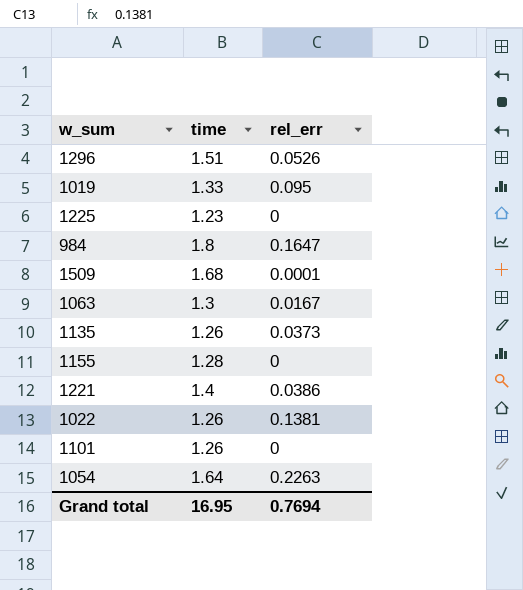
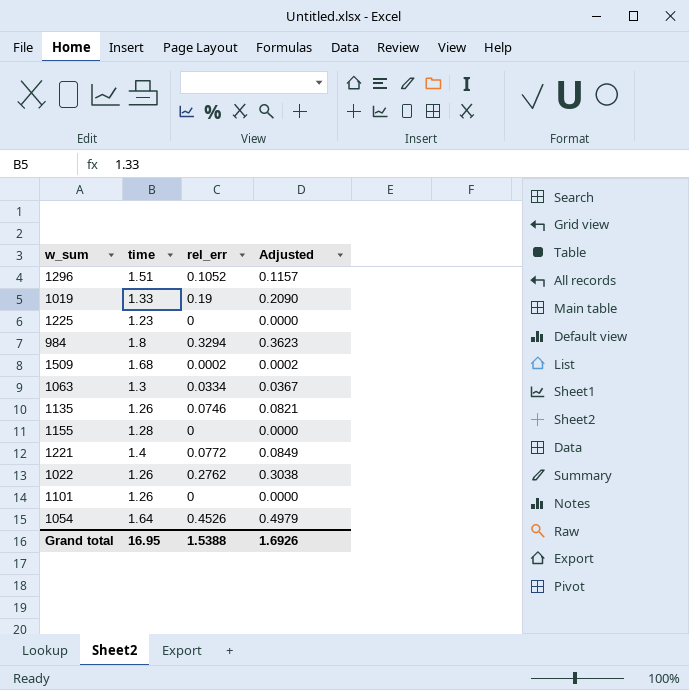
column Adjusted | formula: none -> [rel_err] * 1.1
1296 | rel_err: 0.0526 -> 0.1052
1019 | rel_err: 0.095 -> 0.19
984 | rel_err: 0.1647 -> 0.3294
1509 | rel_err: 0.0001 -> 0.0002
1063 | rel_err: 0.0167 -> 0.0334
1135 | rel_err: 0.0373 -> 0.0746
1221 | rel_err: 0.0386 -> 0.0772
1022 | rel_err: 0.1381 -> 0.2762
1054 | rel_err: 0.2263 -> 0.4526
Grand total | rel_err: 0.7694 -> 1.5388

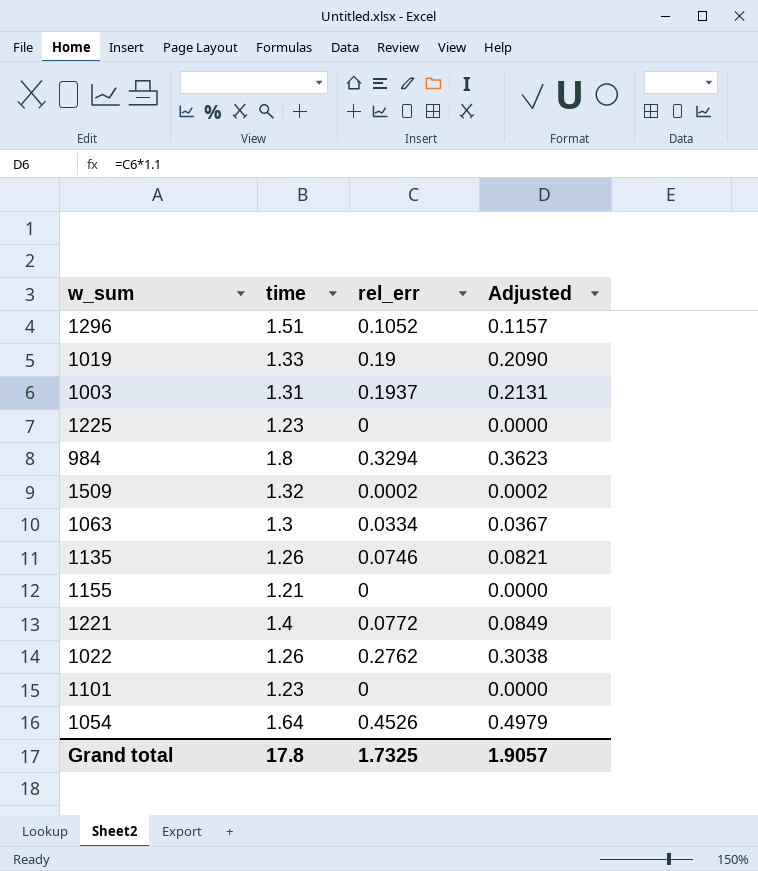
row 1003: none -> 1.31 | 0.1937 | 0.2131
1509 | time: 1.68 -> 1.32
1155 | time: 1.28 -> 1.21
1101 | time: 1.26 -> 1.23
Grand total | time: 16.95 -> 17.8
Grand total | rel_err: 1.5388 -> 1.7325
Grand total | Adjusted: 1.6926 -> 1.9057

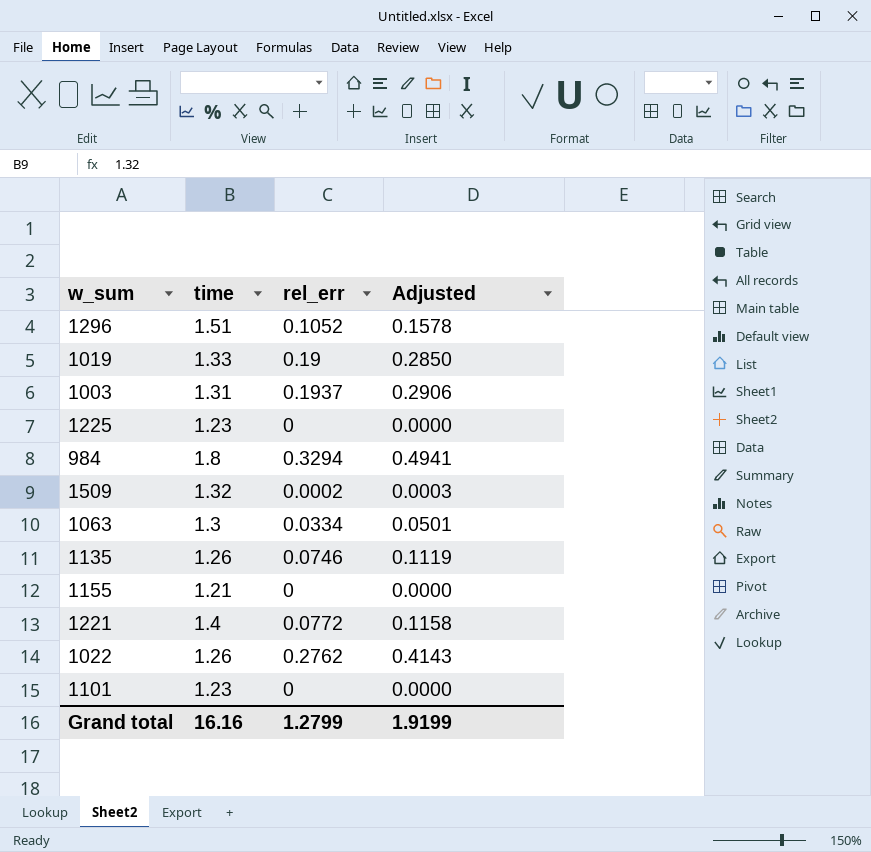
column Adjusted | formula: [rel_err] * 1.1 -> [rel_err] * 1.5
row 1054: 1.64 | 0.4526 | 0.4979 -> none
Grand total | time: 17.8 -> 16.16
Grand total | rel_err: 1.7325 -> 1.2799
Grand total | Adjusted: 1.9057 -> 1.9199

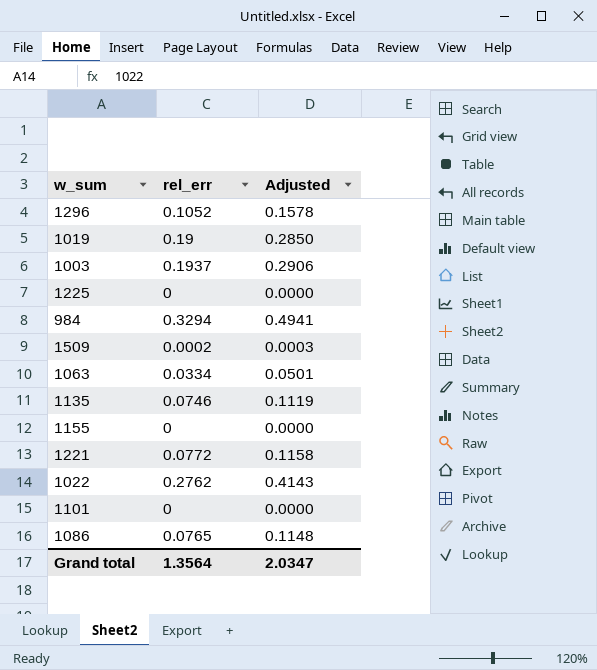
column time | position: 2 -> none
row 1086: none -> 0.0765 | 0.1148
Grand total | rel_err: 1.2799 -> 1.3564
Grand total | Adjusted: 1.9199 -> 2.0347

